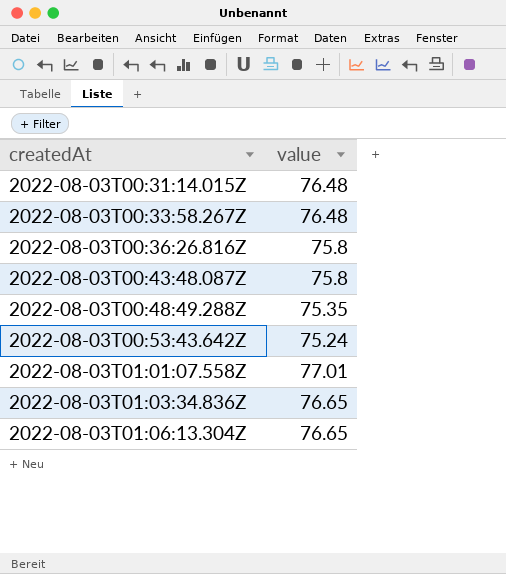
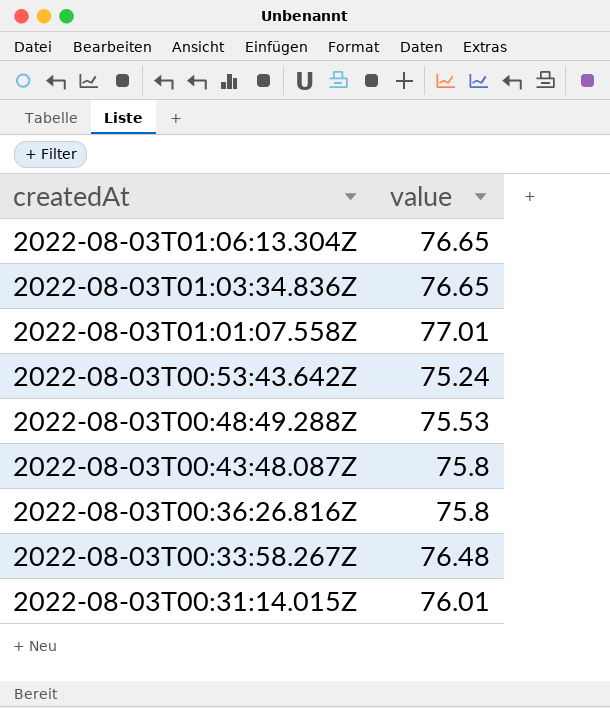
row order: createdAt ascending -> createdAt descending
2022-08-03T00:48:49.288Z | value: 75.35 -> 75.53
2022-08-03T00:31:14.015Z | value: 76.48 -> 76.01

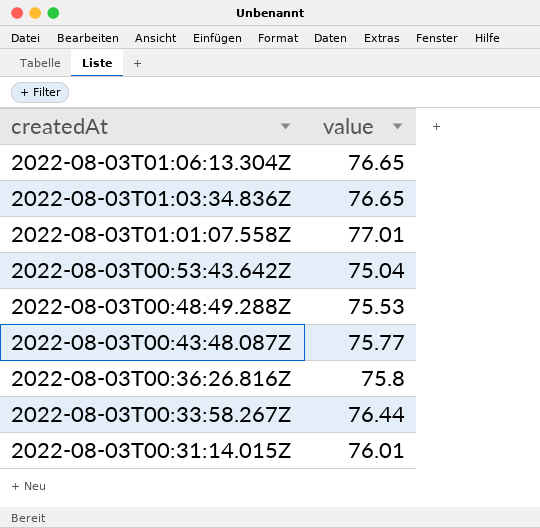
2022-08-03T00:53:43.642Z | value: 75.24 -> 75.04
2022-08-03T00:43:48.087Z | value: 75.8 -> 75.77
2022-08-03T00:33:58.267Z | value: 76.48 -> 76.44

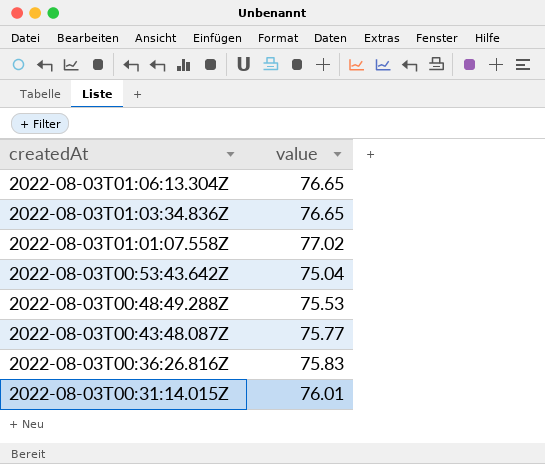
row 2022-08-03T00:33:58.267Z: 76.44 -> none
2022-08-03T01:01:07.558Z | value: 77.01 -> 77.02
2022-08-03T00:36:26.816Z | value: 75.8 -> 75.83

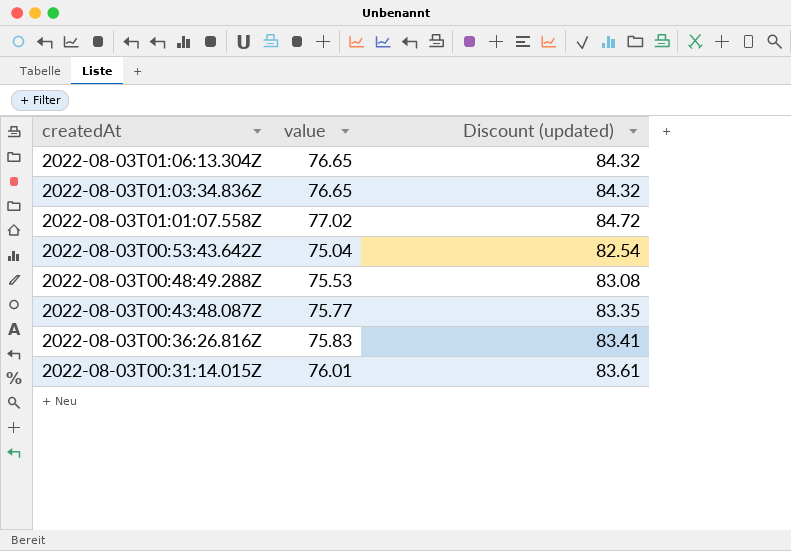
column Discount (updated) | formula: none -> [value] * 1.1

